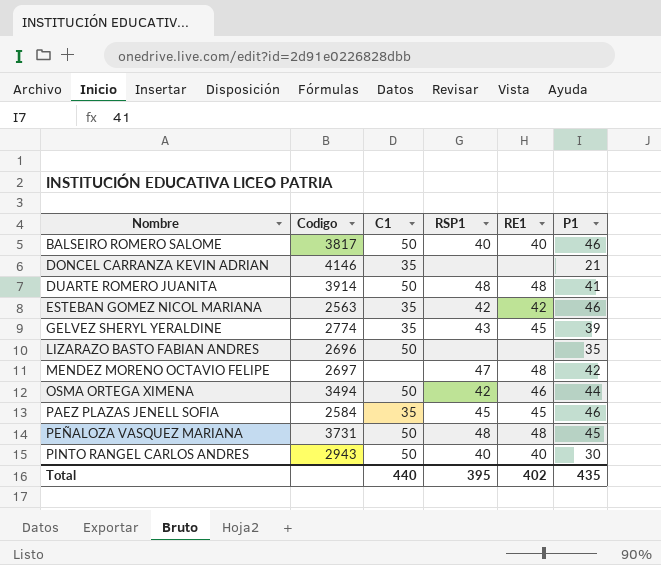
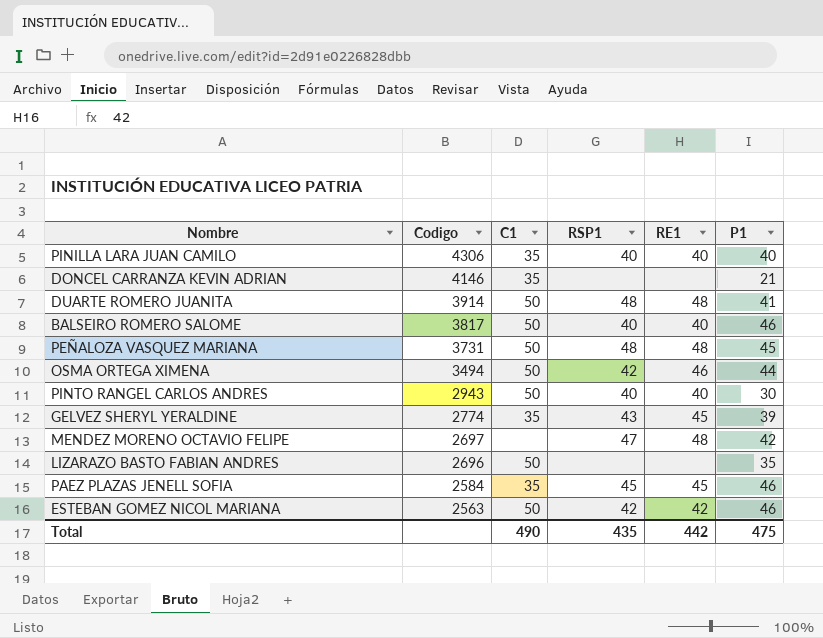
row order: Nombre ascending -> Codigo descending
row PINILLA LARA JUAN CAMILO: none -> 4306 | 35 | 40 | 40 | 40
ESTEBAN GOMEZ NICOL MARIANA | C1: 35 -> 50
Total | C1: 440 -> 490
Total | RSP1: 395 -> 435
Total | RE1: 402 -> 442
Total | P1: 435 -> 475

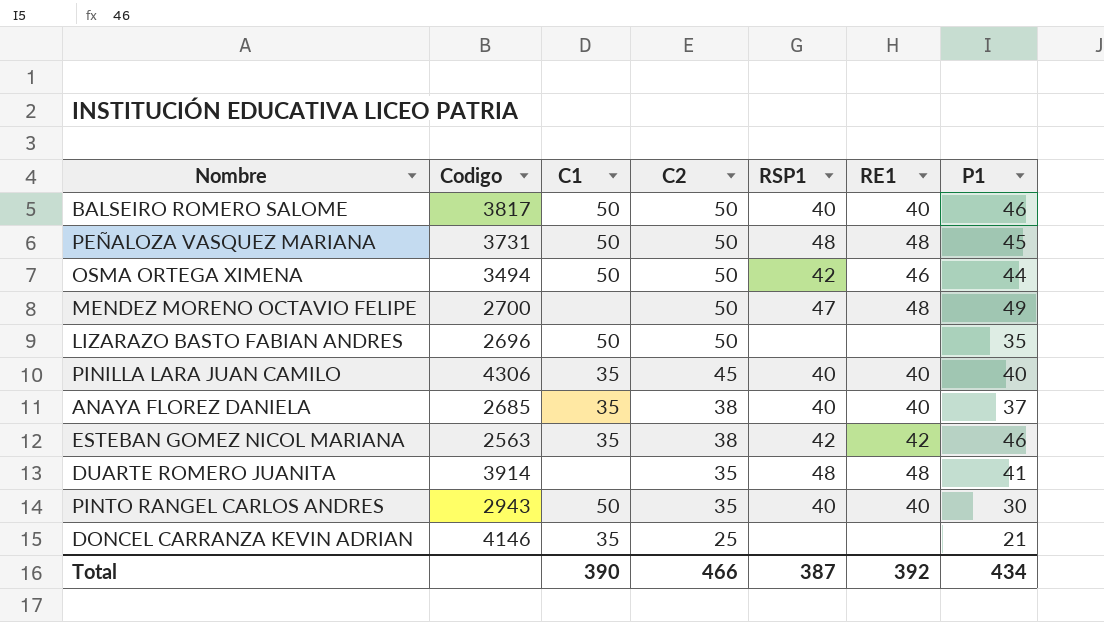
row order: Codigo descending -> C2 descending
column C2 | position: none -> 4
row GELVEZ SHERYL YERALDINE: 2774 | 35 | 43 | 45 | 39 -> none
row PAEZ PLAZAS JENELL SOFIA: 2584 | 35 | 45 | 45 | 46 -> none
MENDEZ MORENO OCTAVIO FELIPE | Codigo: 2697 -> 2700
MENDEZ MORENO OCTAVIO FELIPE | P1: 42 -> 49
row ANAYA FLOREZ DANIELA: none -> 2685 | 35 | 38 | 40 | 40 | 37
ESTEBAN GOMEZ NICOL MARIANA | C1: 50 -> 35
DUARTE ROMERO JUANITA | C1: 50 -> none
Total | C1: 490 -> 390
Total | RSP1: 435 -> 387
Total | RE1: 442 -> 392
Total | P1: 475 -> 434

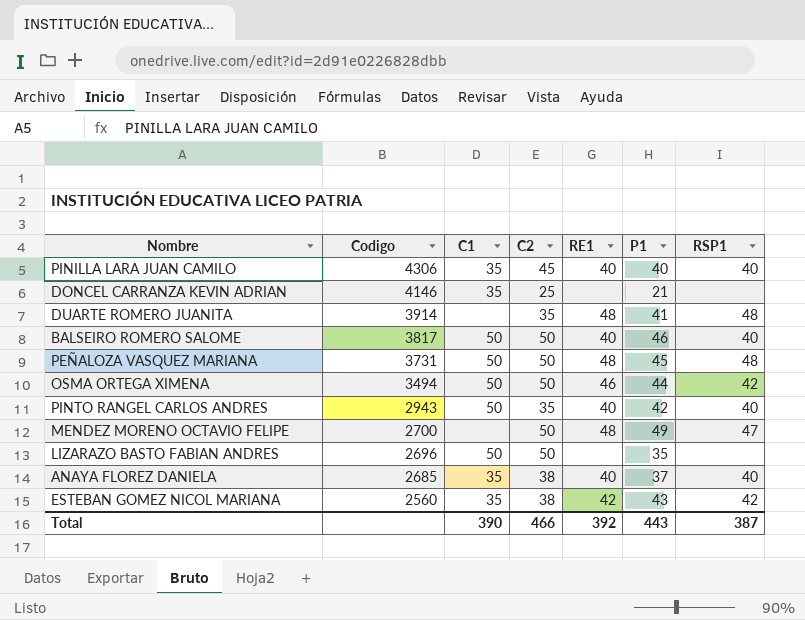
row order: C2 descending -> Codigo descending
column RSP1 | position: 5 -> 7
PINTO RANGEL CARLOS ANDRES | P1: 30 -> 42
ESTEBAN GOMEZ NICOL MARIANA | Codigo: 2563 -> 2560
ESTEBAN GOMEZ NICOL MARIANA | P1: 46 -> 43
Total | P1: 434 -> 443

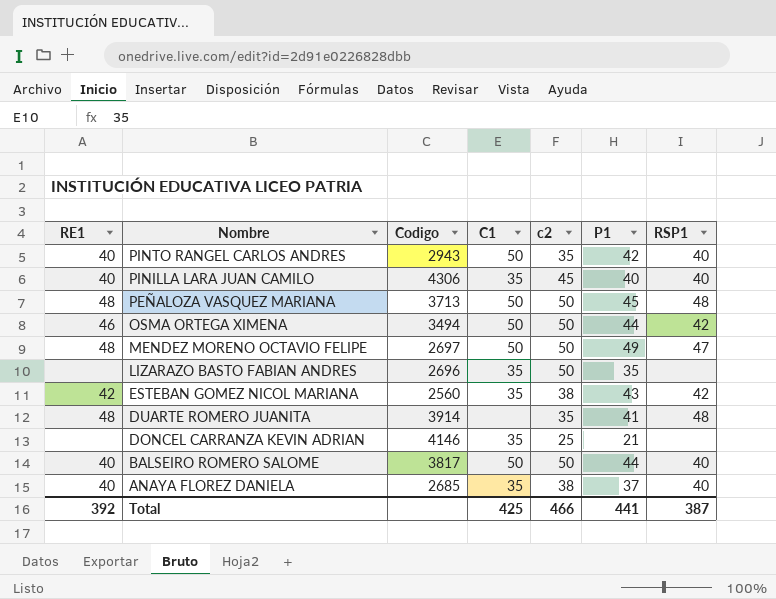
row order: Codigo descending -> Nombre descending
column RE1 | position: 5 -> 1
column name: C2 -> c2
PEÑALOZA VASQUEZ MARIANA | Codigo: 3731 -> 3713
MENDEZ MORENO OCTAVIO FELIPE | Codigo: 2700 -> 2697
MENDEZ MORENO OCTAVIO FELIPE | C1: none -> 50
LIZARAZO BASTO FABIAN ANDRES | C1: 50 -> 35
BALSEIRO ROMERO SALOME | P1: 46 -> 44
Total | C1: 390 -> 425
Total | P1: 443 -> 441

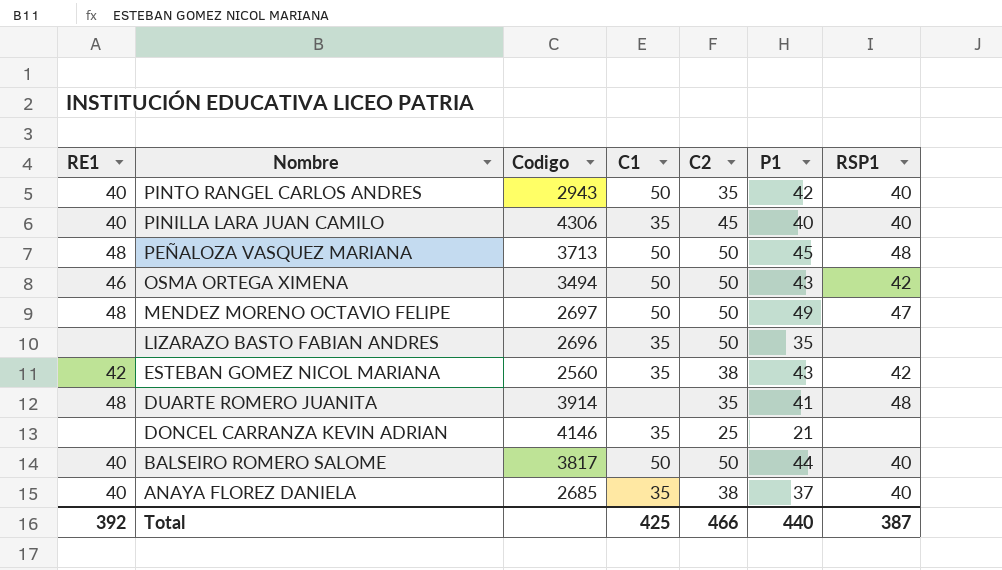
column name: c2 -> C2
OSMA ORTEGA XIMENA | P1: 44 -> 43
Total | P1: 441 -> 440

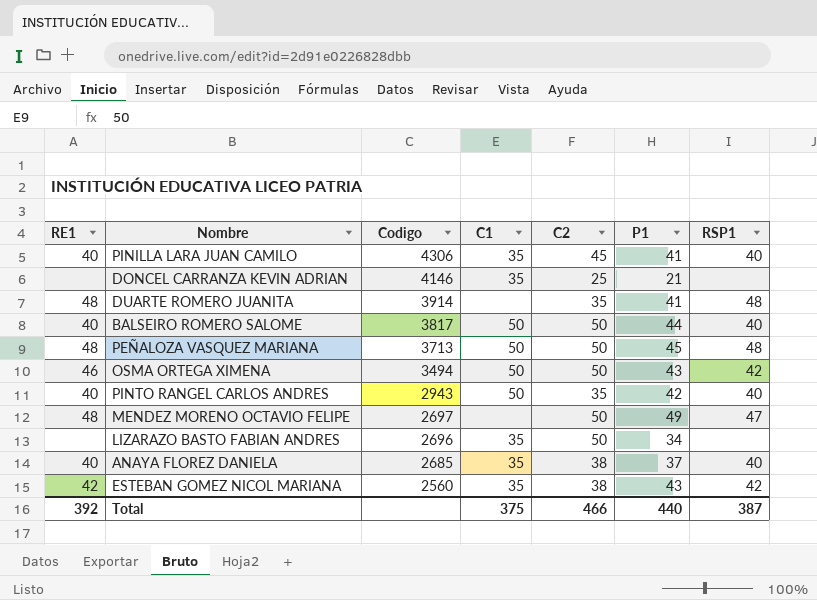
row order: Nombre descending -> Codigo descending
PINILLA LARA JUAN CAMILO | P1: 40 -> 41
MENDEZ MORENO OCTAVIO FELIPE | C1: 50 -> none
LIZARAZO BASTO FABIAN ANDRES | P1: 35 -> 34
Total | C1: 425 -> 375

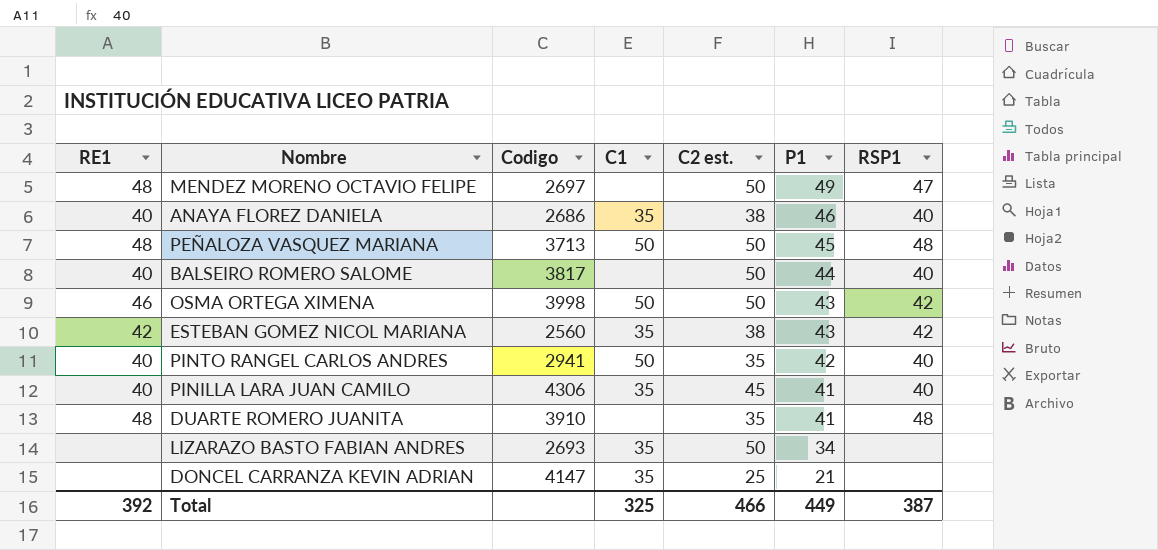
row order: Codigo descending -> P1 descending
column name: C2 -> C2 est.
ANAYA FLOREZ DANIELA | Codigo: 2685 -> 2686
ANAYA FLOREZ DANIELA | P1: 37 -> 46
BALSEIRO ROMERO SALOME | C1: 50 -> none
OSMA ORTEGA XIMENA | Codigo: 3494 -> 3998
PINTO RANGEL CARLOS ANDRES | Codigo: 2943 -> 2941
DUARTE ROMERO JUANITA | Codigo: 3914 -> 3910
LIZARAZO BASTO FABIAN ANDRES | Codigo: 2696 -> 2693
DONCEL CARRANZA KEVIN ADRIAN | Codigo: 4146 -> 4147
Total | C1: 375 -> 325
Total | P1: 440 -> 449

